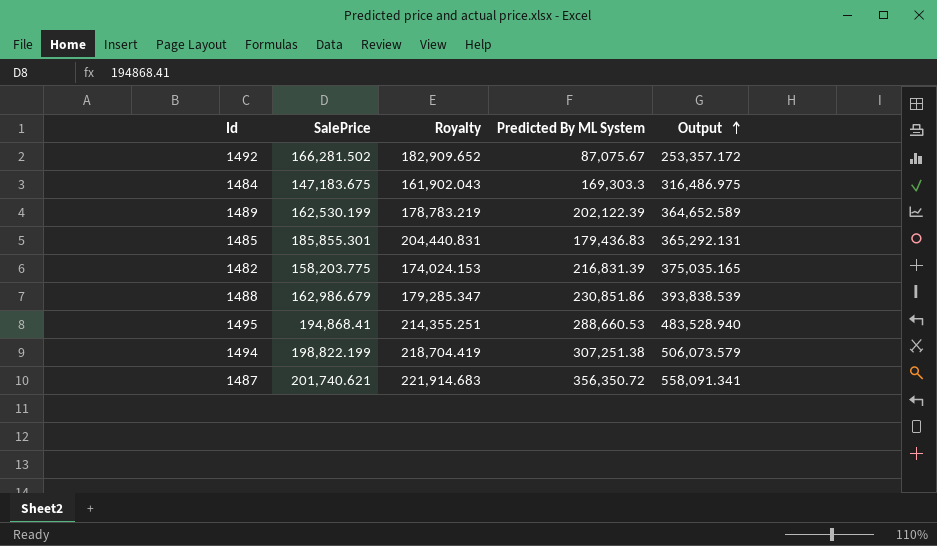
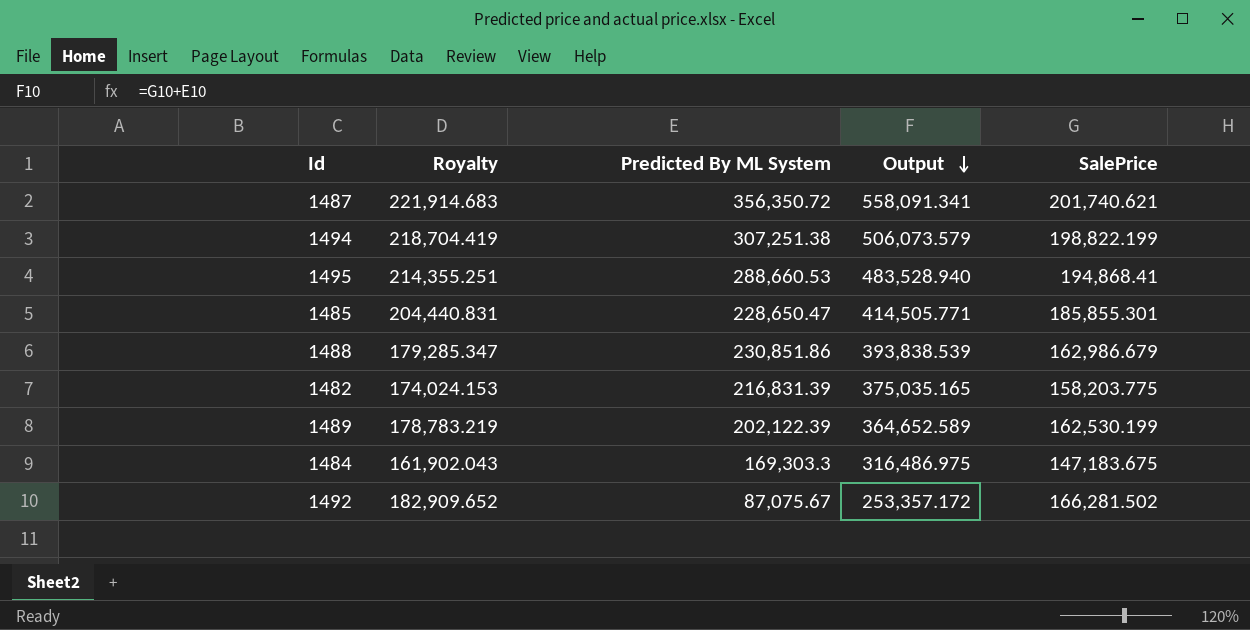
row order: Output ascending -> Output descending
column SalePrice | position: 2 -> 5
1485 | Predicted By ML System: 179,436.83 -> 228,650.47
1485 | Output: 365,292.131 -> 414,505.771

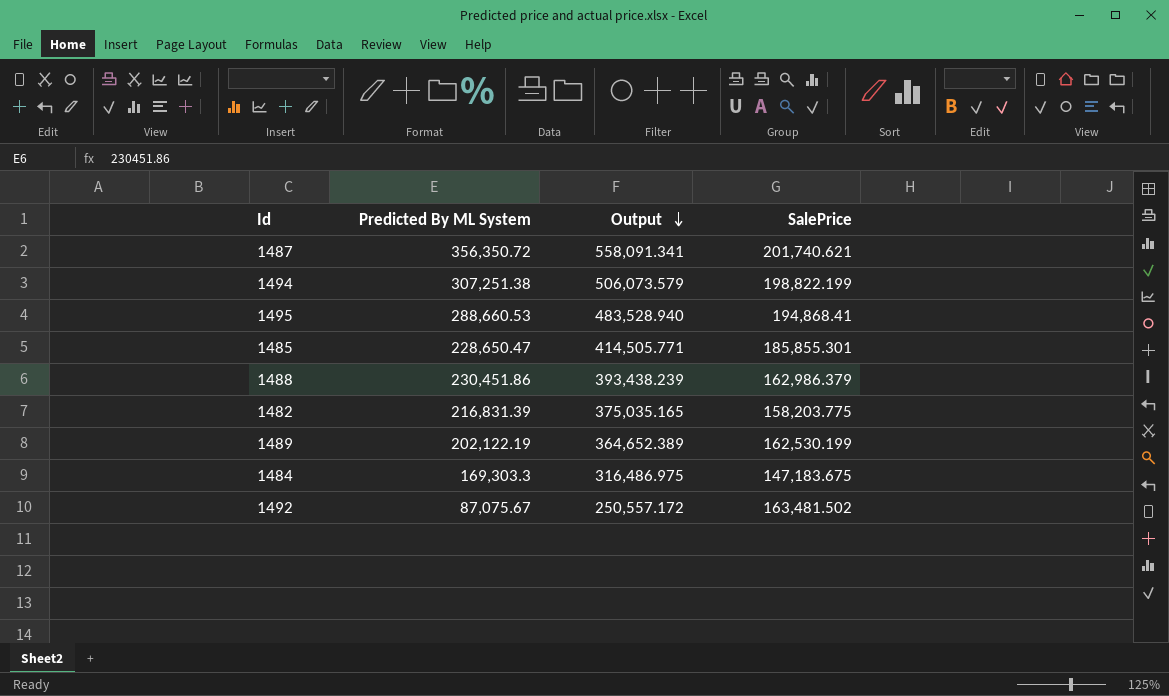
column Royalty | formula: [SalePrice] * 1.1 -> none
1488 | Predicted By ML System: 230,851.86 -> 230,451.86
1488 | Output: 393,838.539 -> 393,438.239
1488 | SalePrice: 162,986.679 -> 162,986.379
1489 | Predicted By ML System: 202,122.39 -> 202,122.19
1489 | Output: 364,652.589 -> 364,652.389
1492 | Output: 253,357.172 -> 250,557.172
1492 | SalePrice: 166,281.502 -> 163,481.502

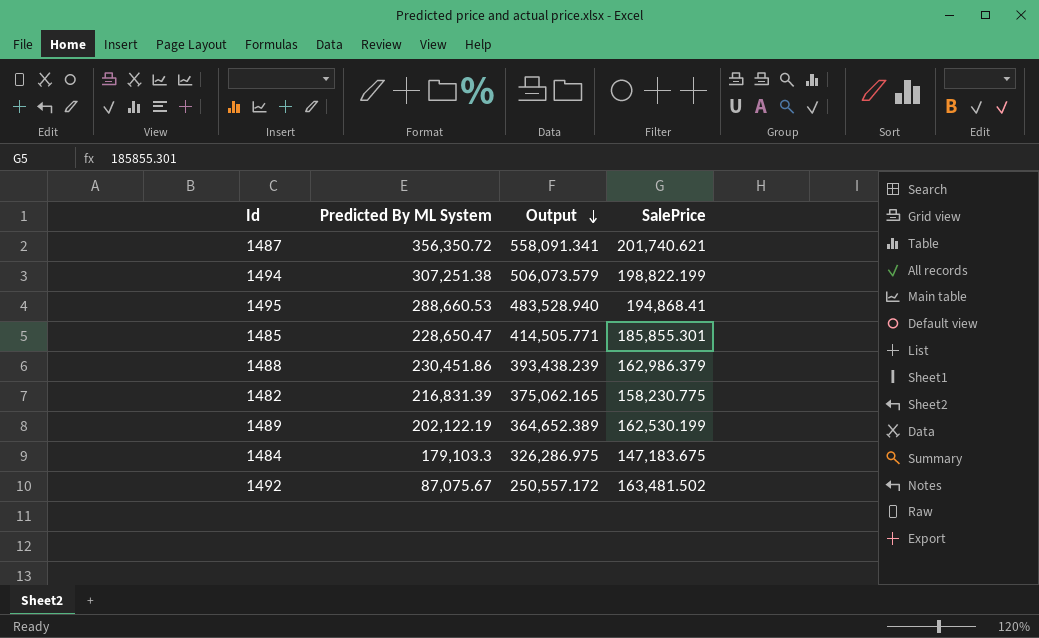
1482 | Output: 375,035.165 -> 375,062.165
1482 | SalePrice: 158,203.775 -> 158,230.775
1484 | Predicted By ML System: 169,303.3 -> 179,103.3
1484 | Output: 316,486.975 -> 326,286.975

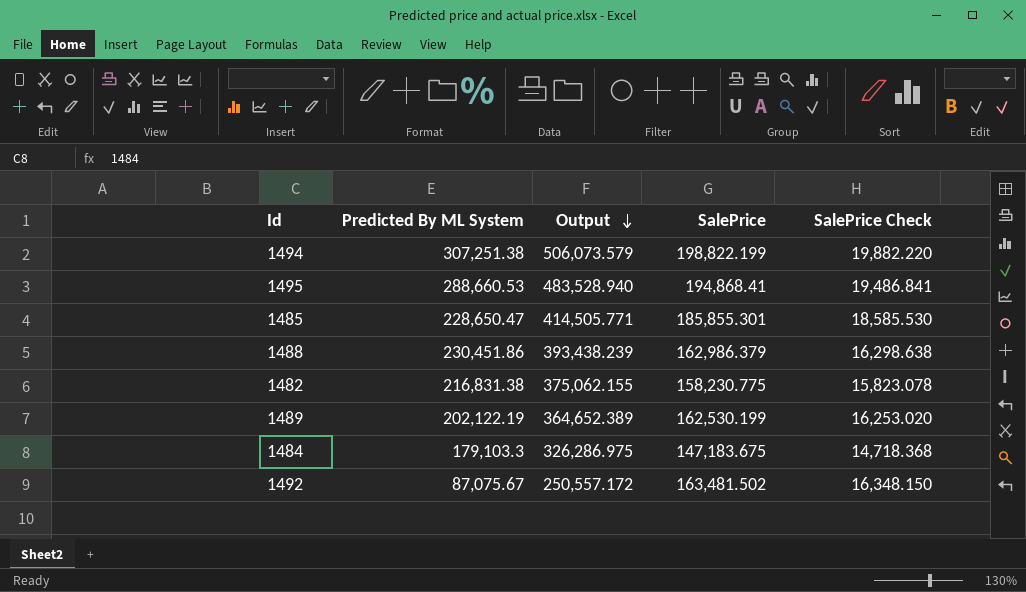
column SalePrice Check | formula: none -> [SalePrice] * 0.1
row 1487: 356,350.72 | 558,091.341 | 201,740.621 -> none
1482 | Predicted By ML System: 216,831.39 -> 216,831.38
1482 | Output: 375,062.165 -> 375,062.155

